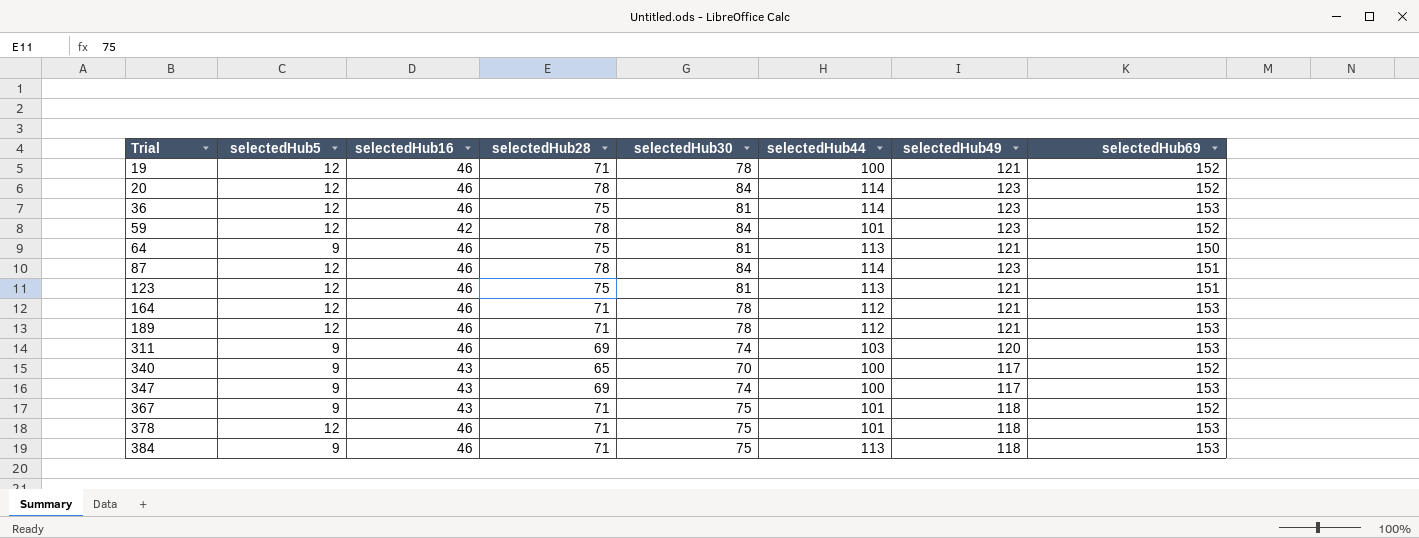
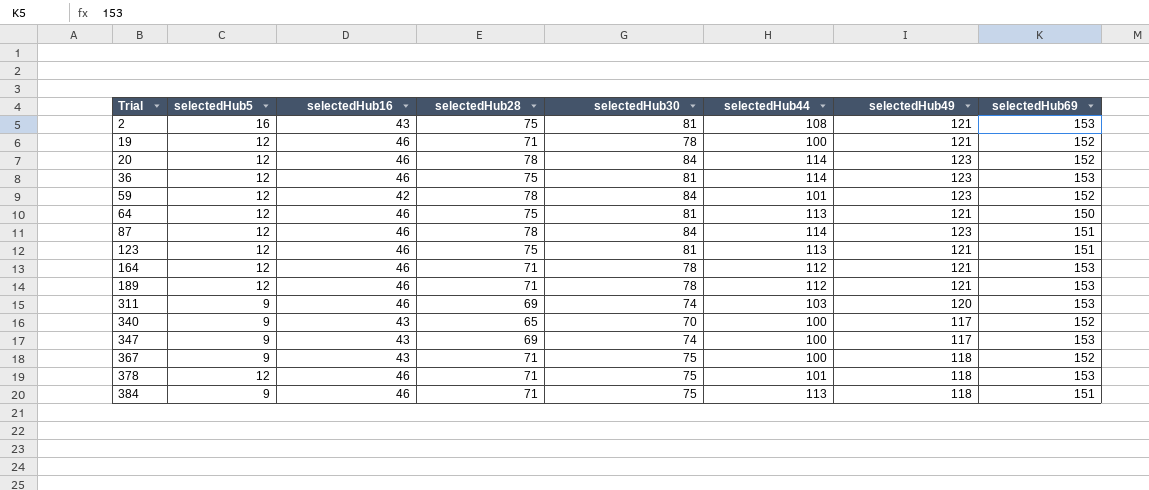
row 2: none -> 16 | 43 | 75 | 81 | 108 | 121 | 153
64 | selectedHub5: 9 -> 12
367 | selectedHub44: 101 -> 100
384 | selectedHub69: 153 -> 151

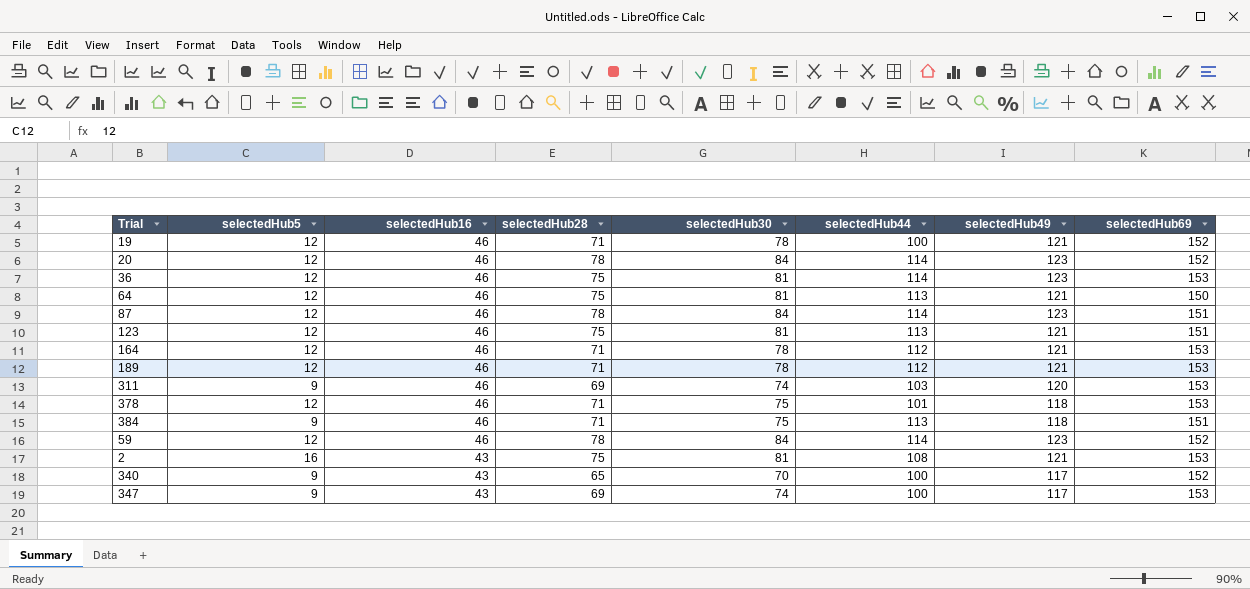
row order: Trial ascending -> selectedHub16 descending
row 367: 9 | 43 | 71 | 75 | 100 | 118 | 152 -> none
59 | selectedHub16: 42 -> 46
59 | selectedHub44: 101 -> 114

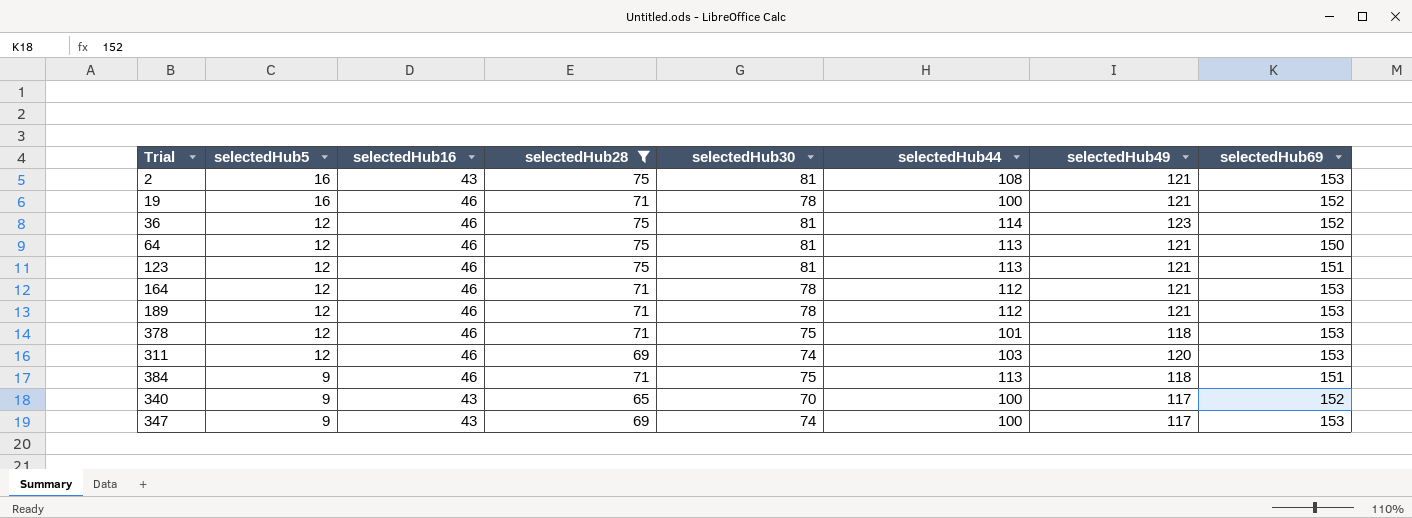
filter: none -> selectedHub28 != 78
row order: selectedHub16 descending -> selectedHub5 descending
19 | selectedHub5: 12 -> 16
36 | selectedHub69: 153 -> 152
311 | selectedHub5: 9 -> 12

